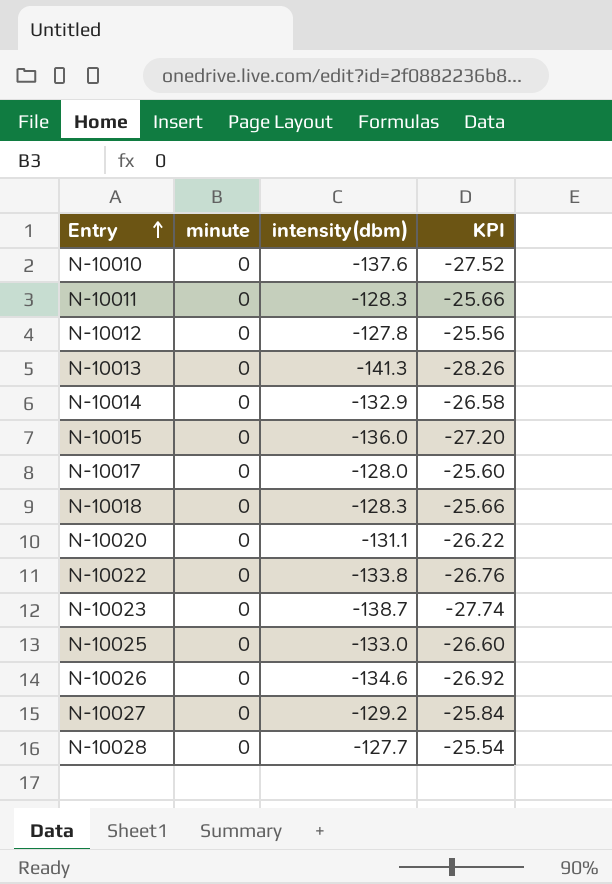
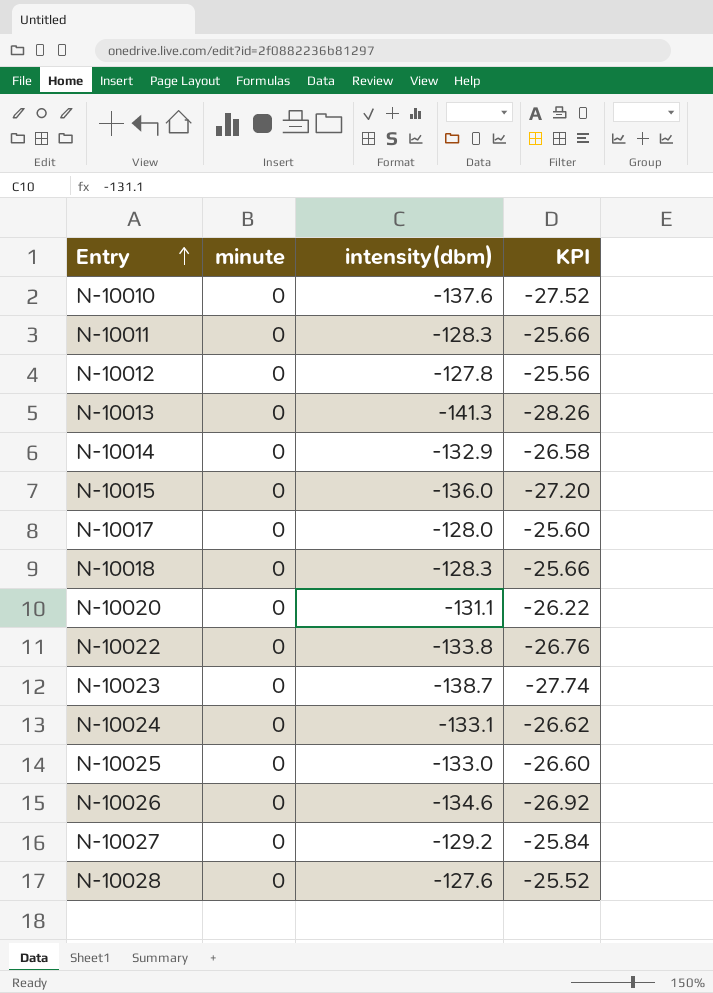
row N-10024: none -> 0 | -133.1 | -26.62
N-10028 | intensity(dbm): -127.7 -> -127.6
N-10028 | KPI: -25.54 -> -25.52

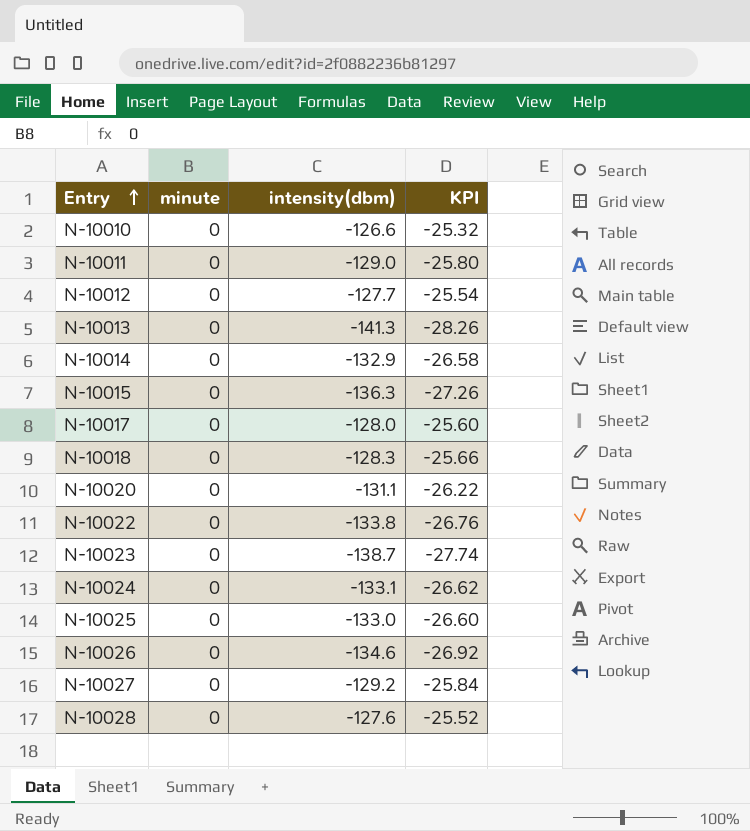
N-10010 | intensity(dbm): -137.6 -> -126.6
N-10010 | KPI: -27.52 -> -25.32
N-10011 | intensity(dbm): -128.3 -> -129.0
N-10011 | KPI: -25.66 -> -25.80
N-10012 | intensity(dbm): -127.8 -> -127.7
N-10012 | KPI: -25.56 -> -25.54
N-10015 | intensity(dbm): -136.0 -> -136.3
N-10015 | KPI: -27.20 -> -27.26

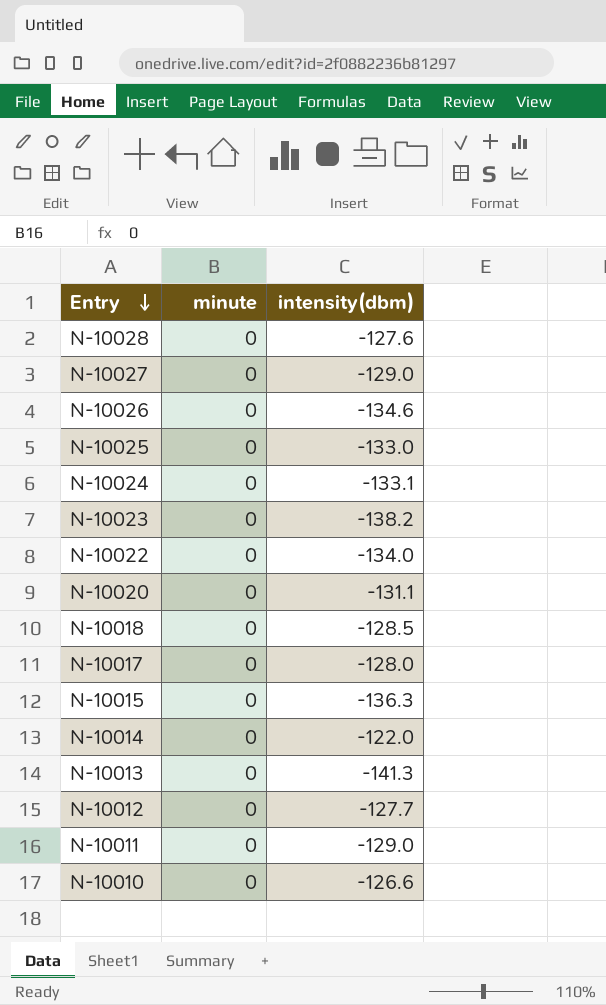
row order: Entry ascending -> Entry descending
column KPI | formula: [intensity(dbm)] * 0.2 -> none
N-10027 | intensity(dbm): -129.2 -> -129.0
N-10023 | intensity(dbm): -138.7 -> -138.2
N-10022 | intensity(dbm): -133.8 -> -134.0
N-10018 | intensity(dbm): -128.3 -> -128.5
N-10014 | intensity(dbm): -132.9 -> -122.0

